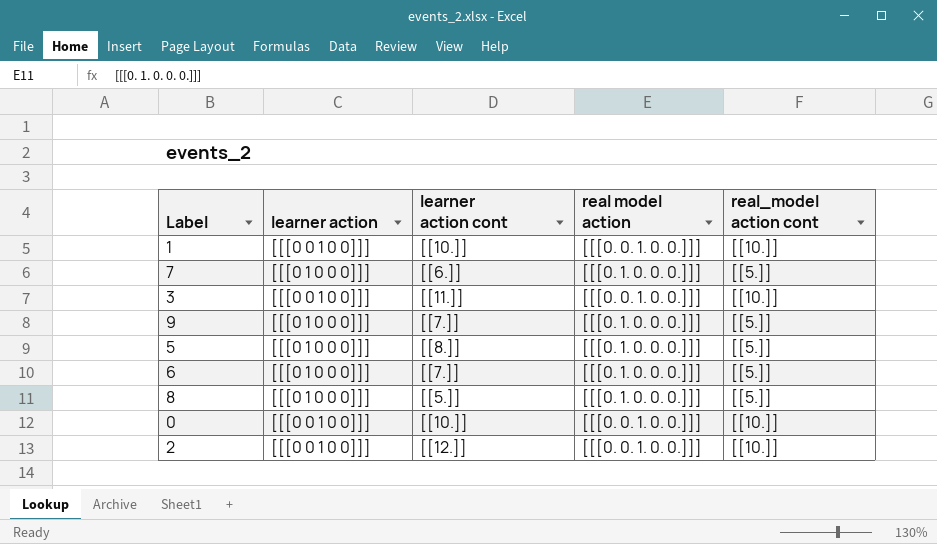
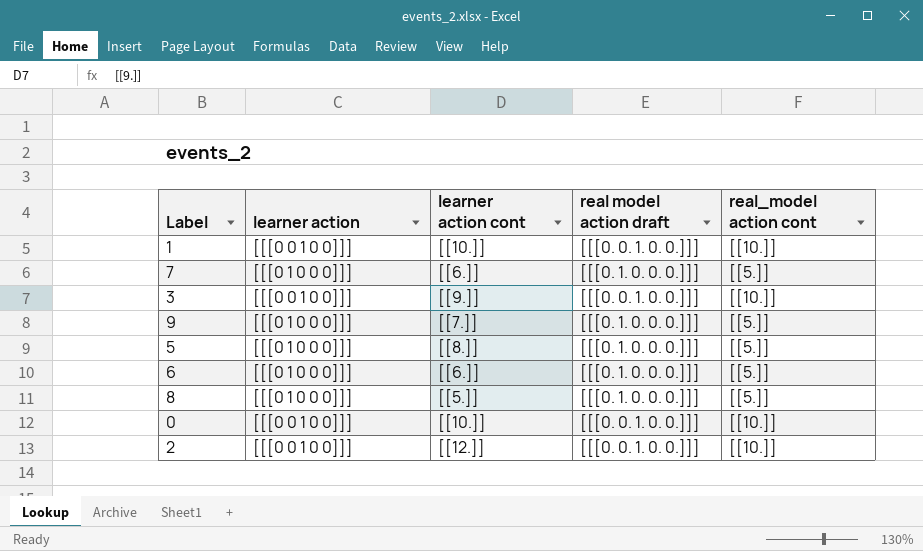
column name: real model action -> real model action draft
3 | learner action cont: [[11.]] -> [[9.]]
6 | learner action cont: [[7.]] -> [[6.]]

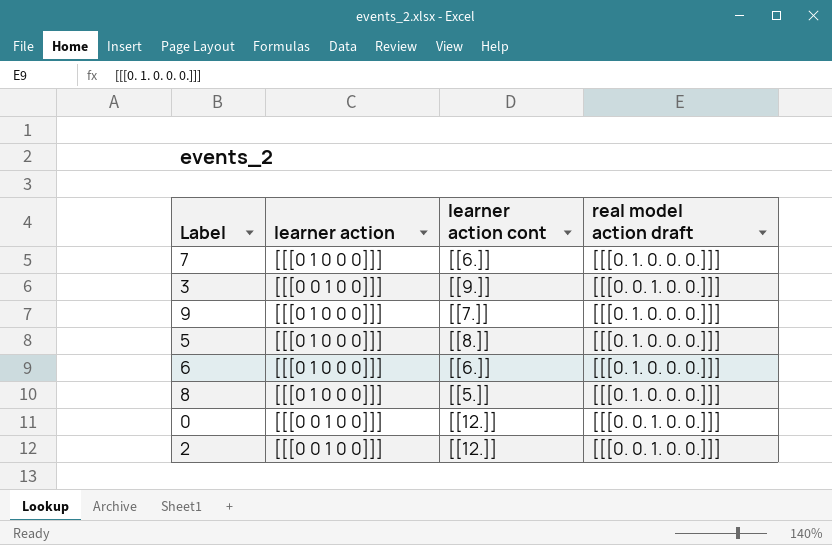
column real_model action cont | position: 5 -> none
row 1: [[[0 0 1 0 0]]] | [[10.]] | [[[0. 0. 1. 0. 0.]]] | [[10.]] -> none
0 | learner action cont: [[10.]] -> [[12.]]

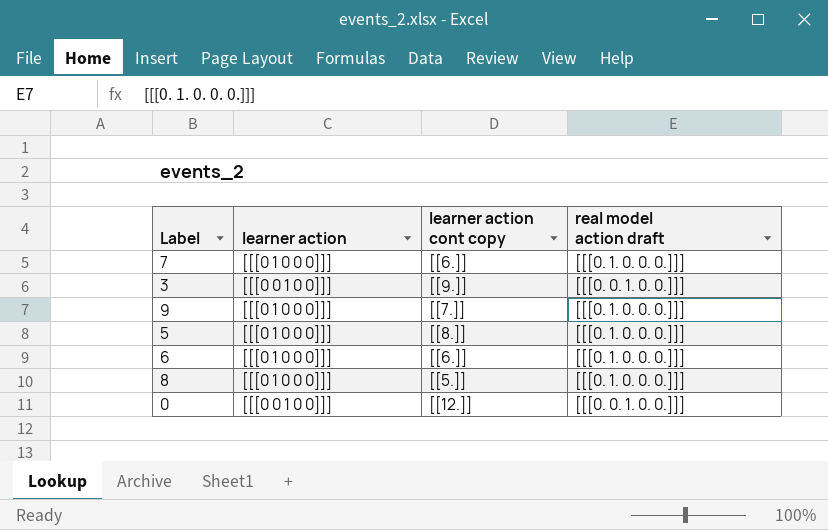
column name: learner action cont -> learner action cont copy
row 2: [[[0 0 1 0 0]]] | [[12.]] | [[[0. 0. 1. 0. 0.]]] -> none

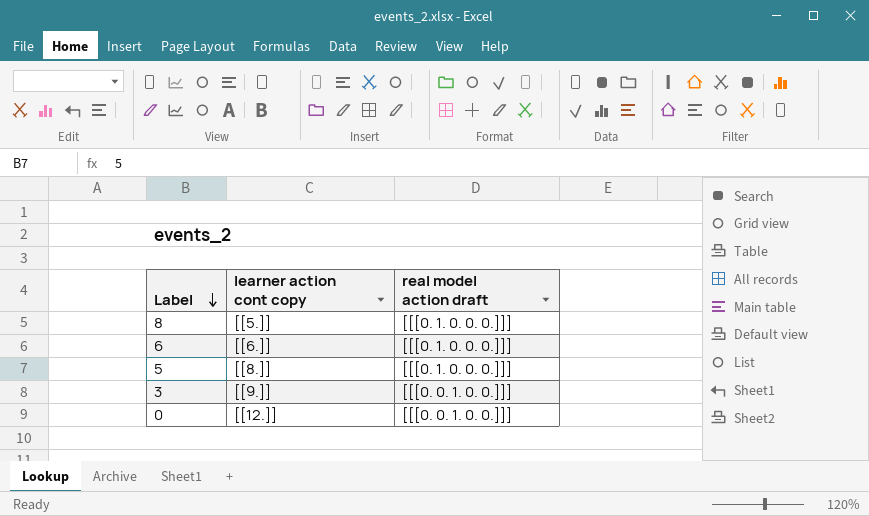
row order: none -> Label descending
column learner action | position: 2 -> none
row 7: [[[0 1 0 0 0]]] | [[6.]] | [[[0. 1. 0. 0. 0.]]] -> none
row 9: [[[0 1 0 0 0]]] | [[7.]] | [[[0. 1. 0. 0. 0.]]] -> none

